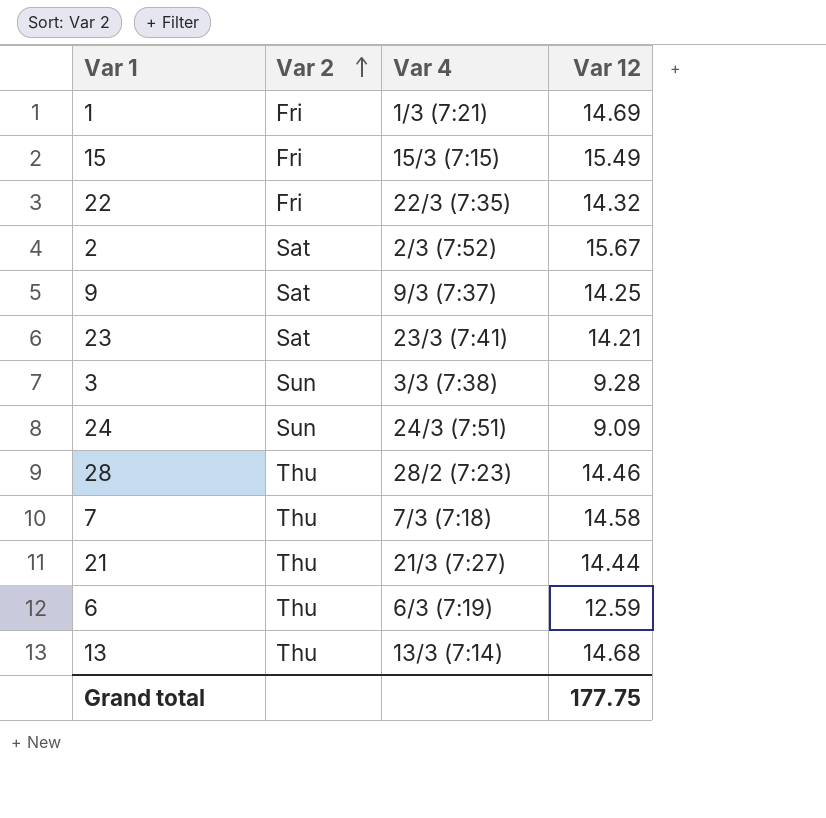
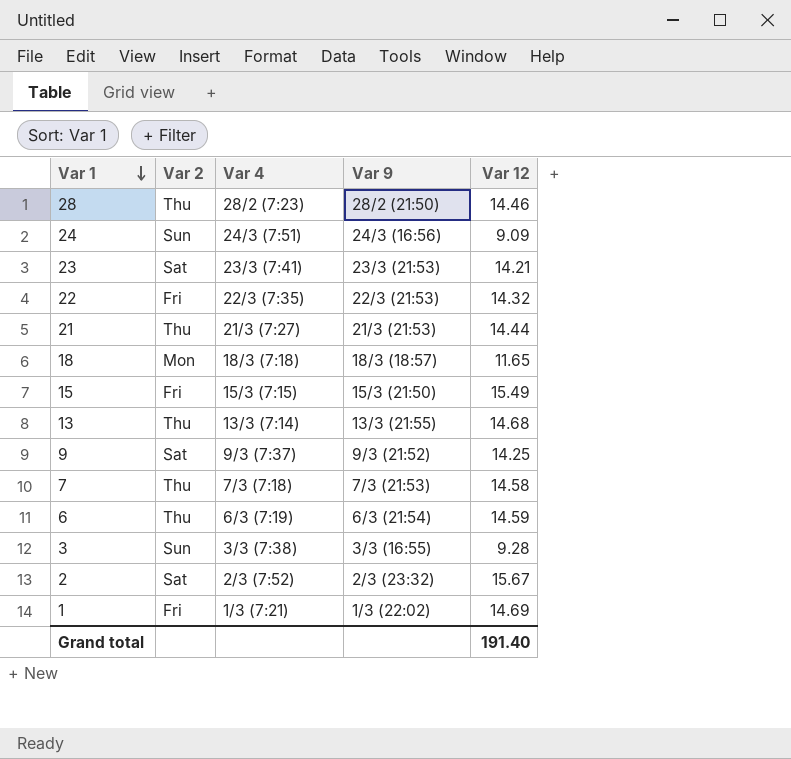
row order: Var 2 ascending -> Var 1 descending
column Var 9 | position: none -> 4
row 18: none -> Mon | 18/3 (7:18) | 18/3 (18:57) | 11.65
6 | Var 12: 12.59 -> 14.59
Grand total | Var 12: 177.75 -> 191.40

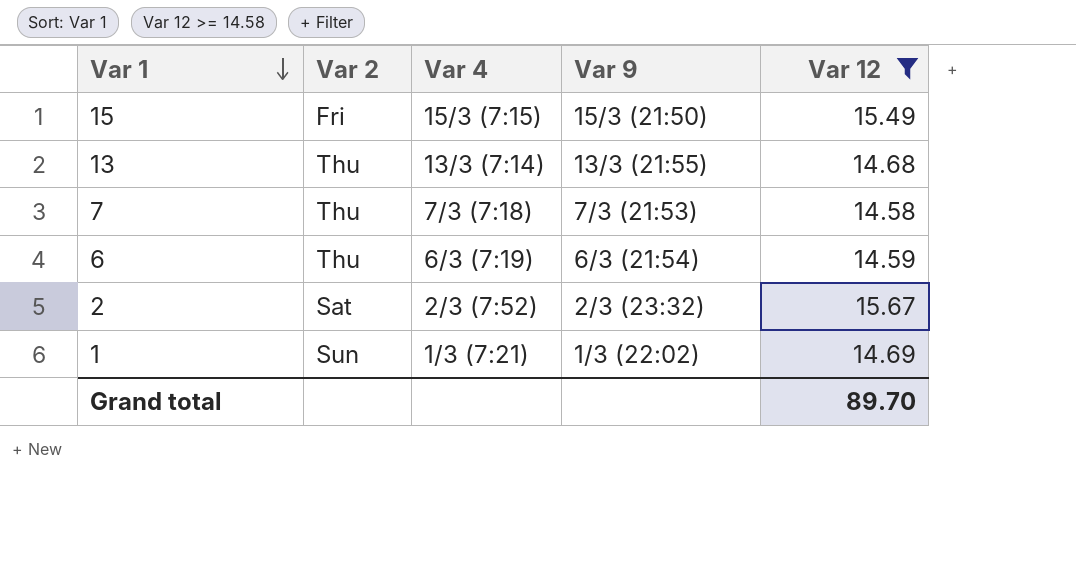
filter: none -> Var 12 >= 14.58
1 | Var 2: Fri -> Sun
Grand total | Var 12: 191.40 -> 89.70

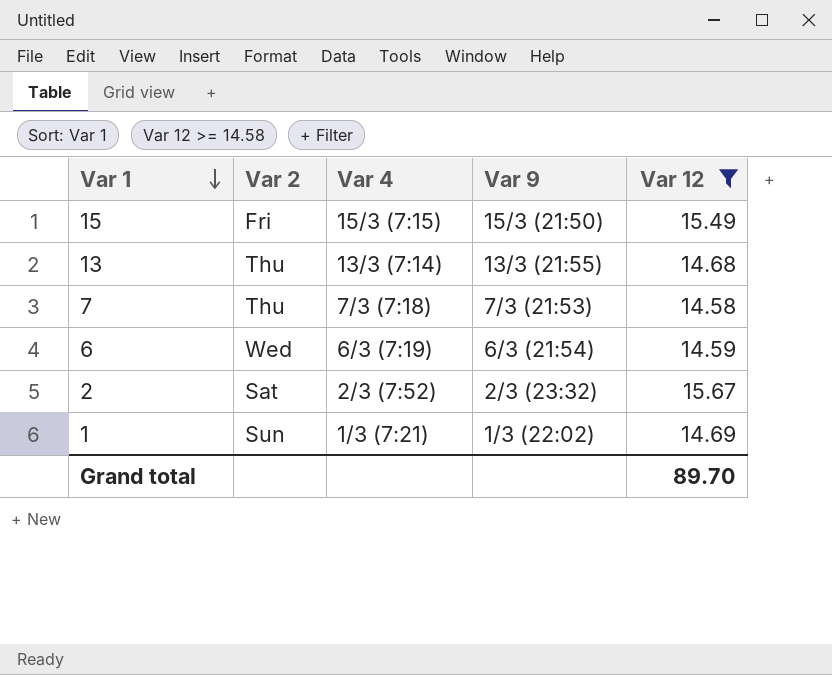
6 | Var 2: Thu -> Wed

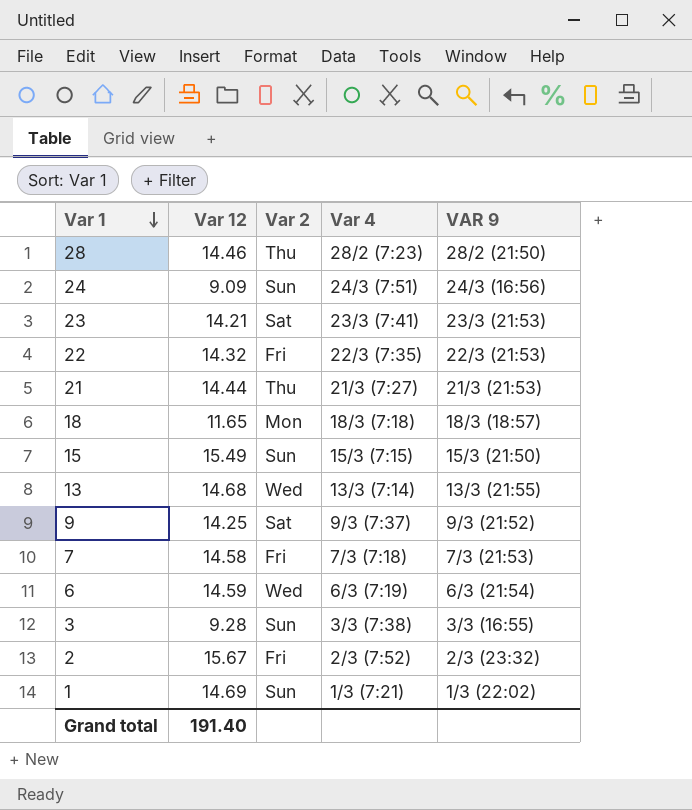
filter: Var 12 >= 14.58 -> none
column Var 12 | position: 5 -> 2
column name: Var 9 -> VAR 9
15 | Var 2: Fri -> Sun
13 | Var 2: Thu -> Wed
7 | Var 2: Thu -> Fri
2 | Var 2: Sat -> Fri
Grand total | Var 12: 89.70 -> 191.40

